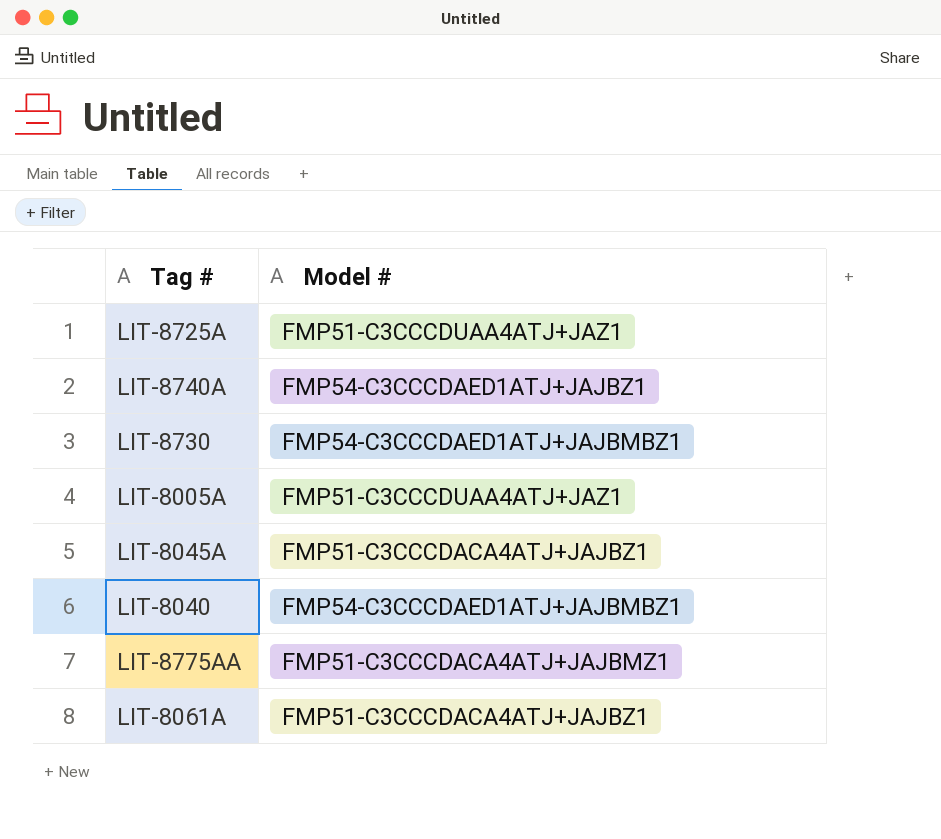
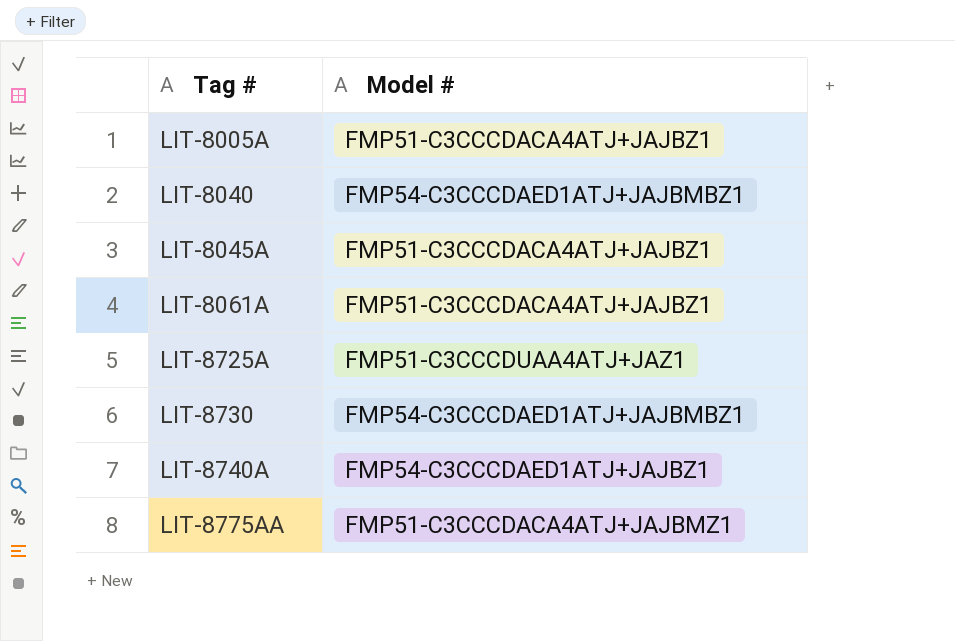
row order: none -> Tag # ascending
LIT-8005A | Model #: FMP51-C3CCCDUAA4ATJ+JAZ1 -> FMP51-C3CCCDACA4ATJ+JAJBZ1

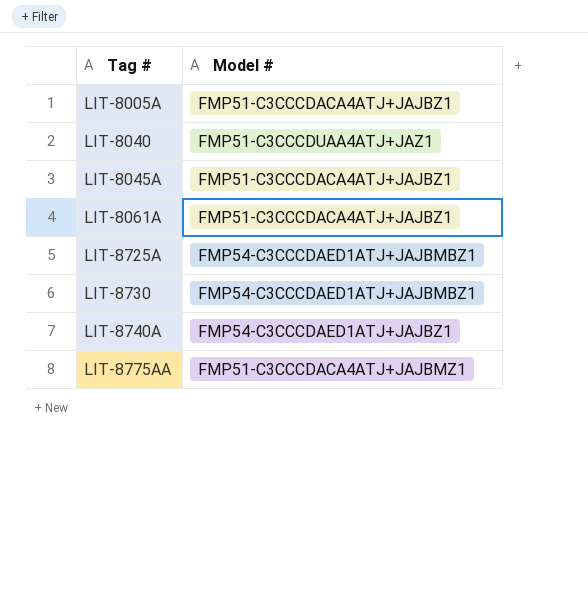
LIT-8040 | Model #: FMP54-C3CCCDAED1ATJ+JAJBMBZ1 -> FMP51-C3CCCDUAA4ATJ+JAZ1
LIT-8725A | Model #: FMP51-C3CCCDUAA4ATJ+JAZ1 -> FMP54-C3CCCDAED1ATJ+JAJBMBZ1

